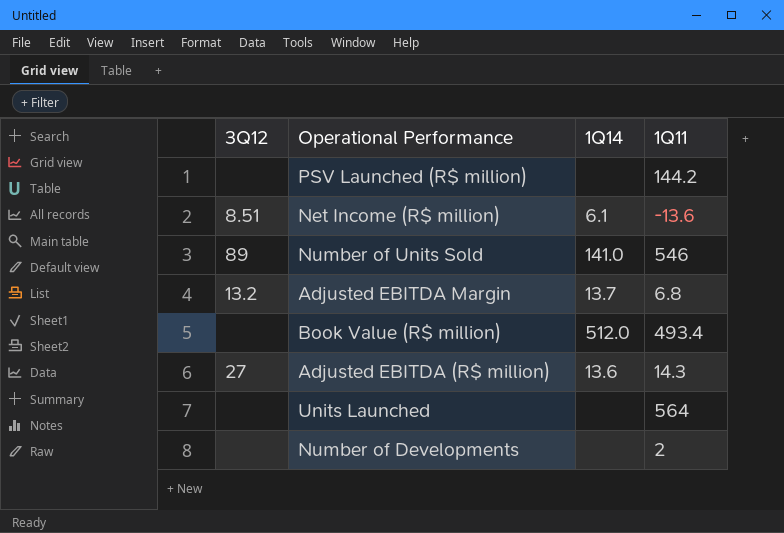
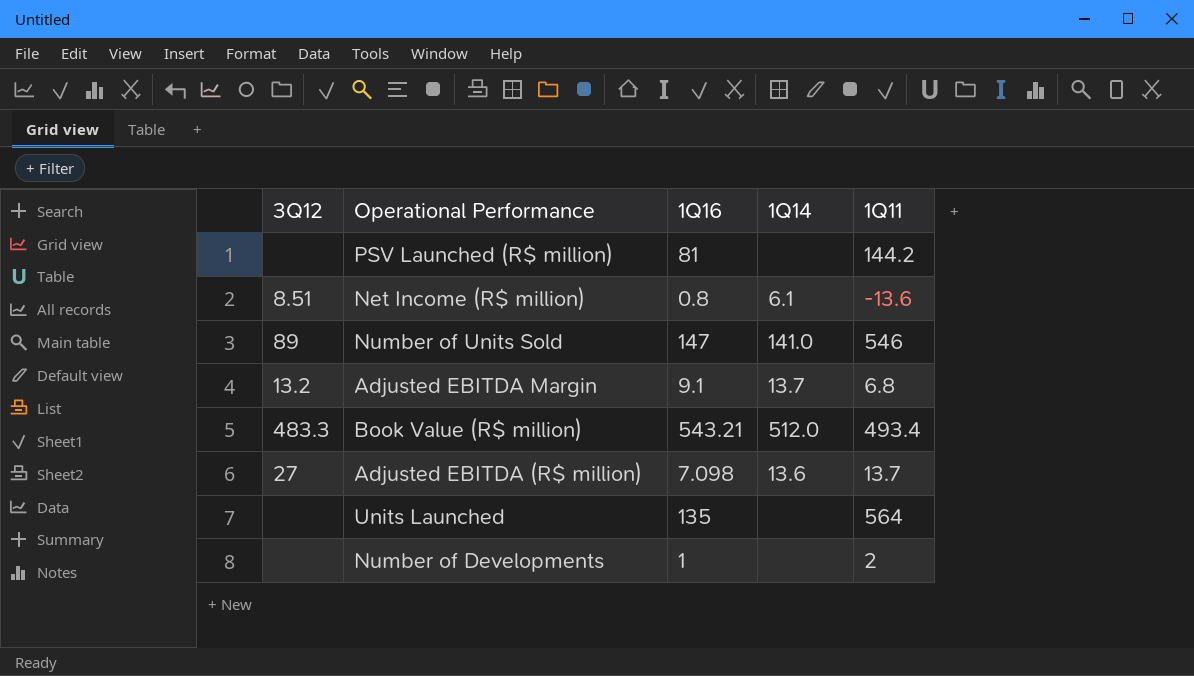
column 1Q16 | position: none -> 3
Book Value (R$ million) | 3Q12: none -> 483.3
Adjusted EBITDA (R$ million) | 1Q11: 14.3 -> 13.7

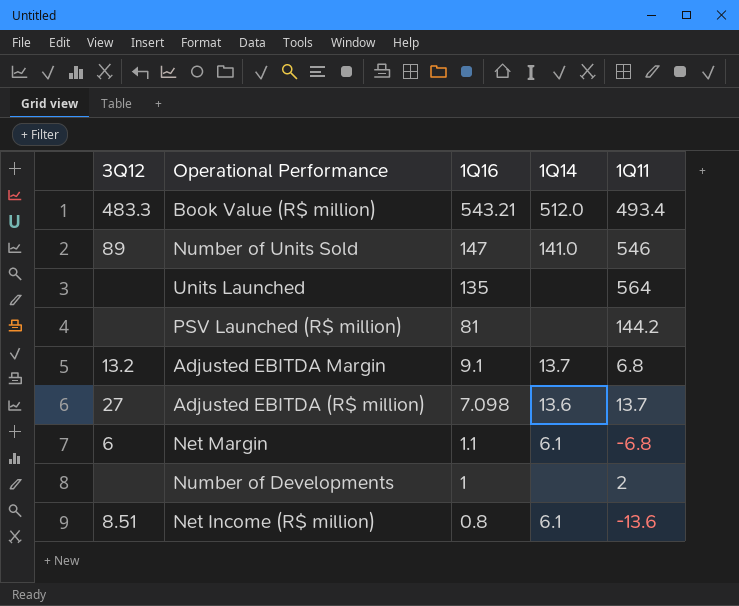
row order: none -> 1Q16 descending
row Net Margin: none -> 6 | 1.1 | 6.1 | -6.8

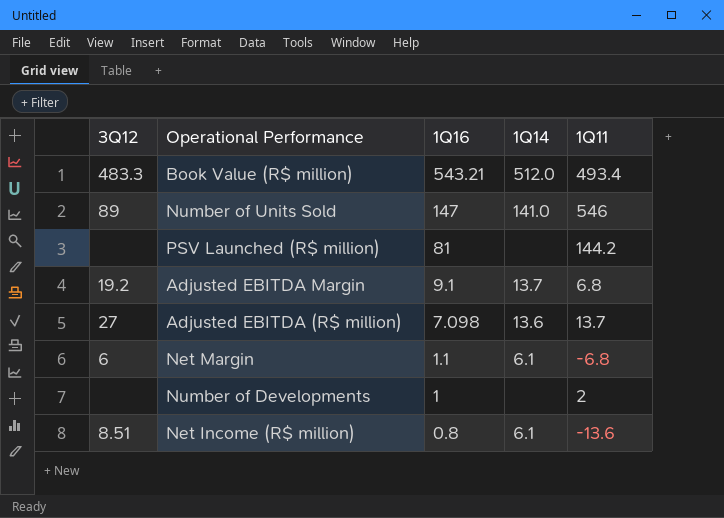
row Units Launched: none | 135 | none | 564 -> none
Adjusted EBITDA Margin | 3Q12: 13.2 -> 19.2

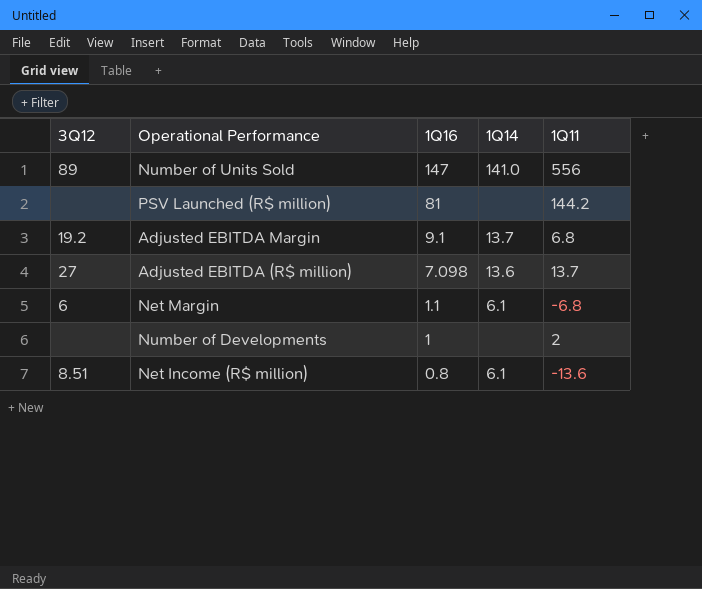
row Book Value (R$ million): 483.3 | 543.21 | 512.0 | 493.4 -> none
Number of Units Sold | 1Q11: 546 -> 556

